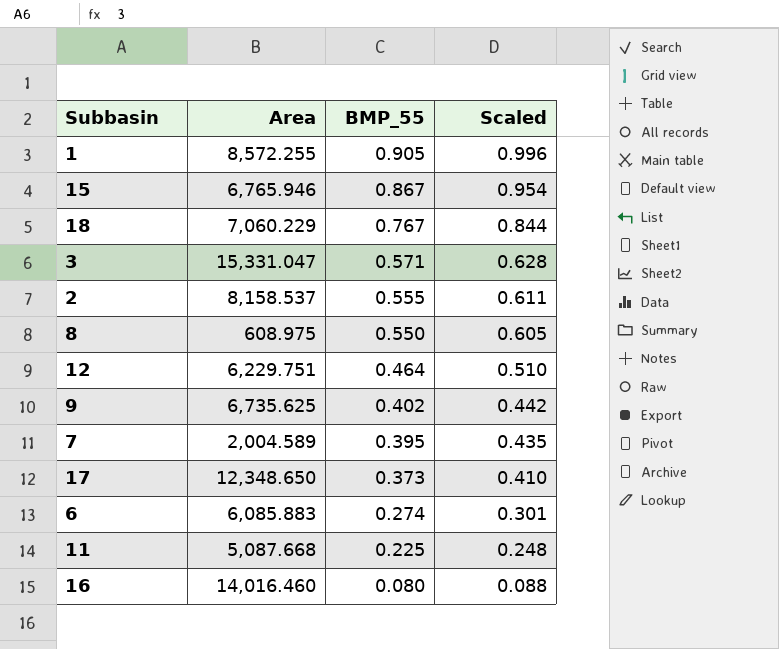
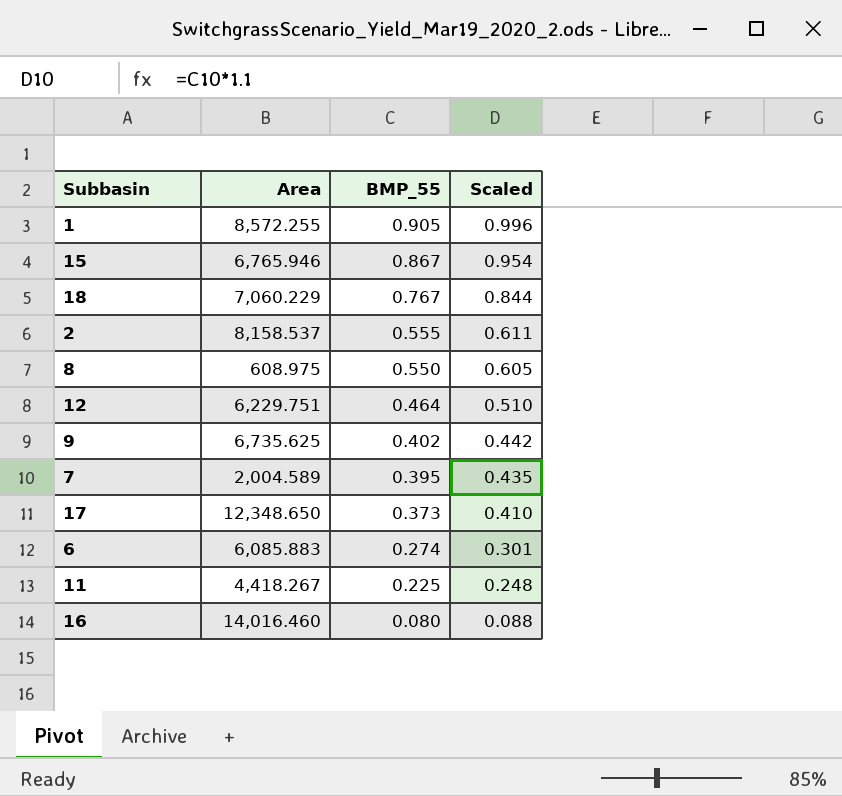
row 3: 15,331.047 | 0.571 | 0.628 -> none
11 | Area: 5,087.668 -> 4,418.267

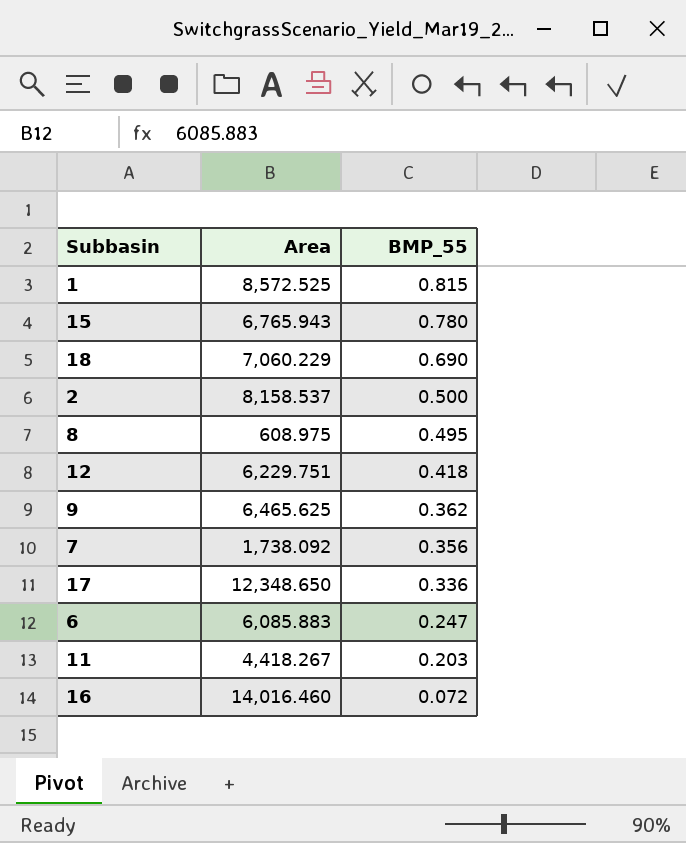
column Scaled | formula: [BMP_55] * 1.1 -> none
1 | Area: 8,572.255 -> 8,572.525
1 | BMP_55: 0.905 -> 0.815
15 | Area: 6,765.946 -> 6,765.943
15 | BMP_55: 0.867 -> 0.780
18 | BMP_55: 0.767 -> 0.690
2 | BMP_55: 0.555 -> 0.500
8 | BMP_55: 0.550 -> 0.495
12 | BMP_55: 0.464 -> 0.418
9 | Area: 6,735.625 -> 6,465.625
9 | BMP_55: 0.402 -> 0.362
7 | Area: 2,004.589 -> 1,738.092
7 | BMP_55: 0.395 -> 0.356
17 | BMP_55: 0.373 -> 0.336
6 | BMP_55: 0.274 -> 0.247
11 | BMP_55: 0.225 -> 0.203
16 | BMP_55: 0.080 -> 0.072

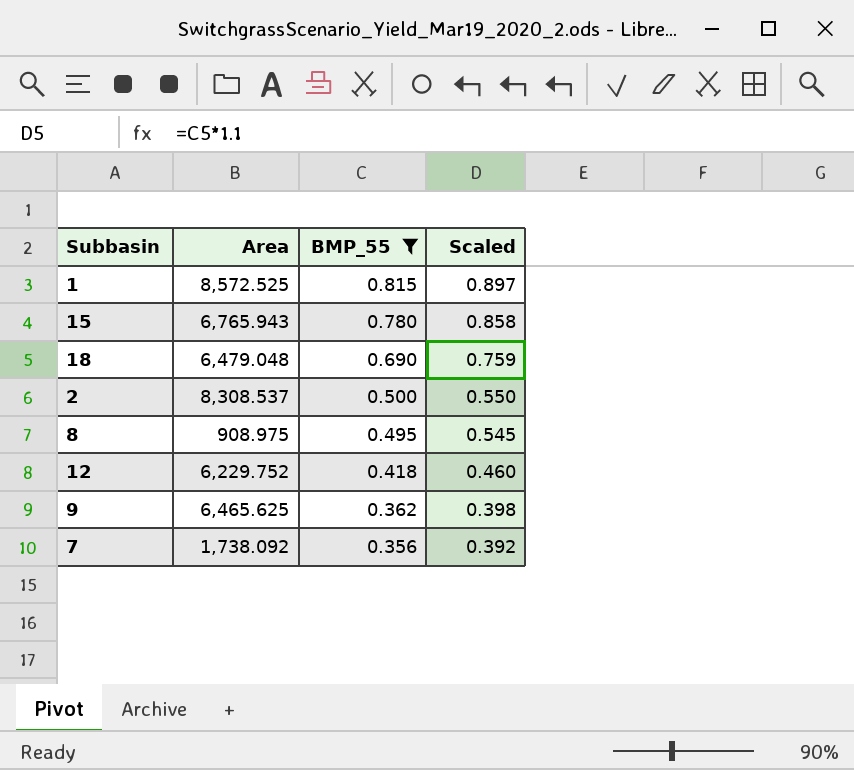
filter: none -> BMP_55 >= 0.356
column Scaled | formula: none -> [BMP_55] * 1.1
18 | Area: 7,060.229 -> 6,479.048
2 | Area: 8,158.537 -> 8,308.537
8 | Area: 608.975 -> 908.975
12 | Area: 6,229.751 -> 6,229.752

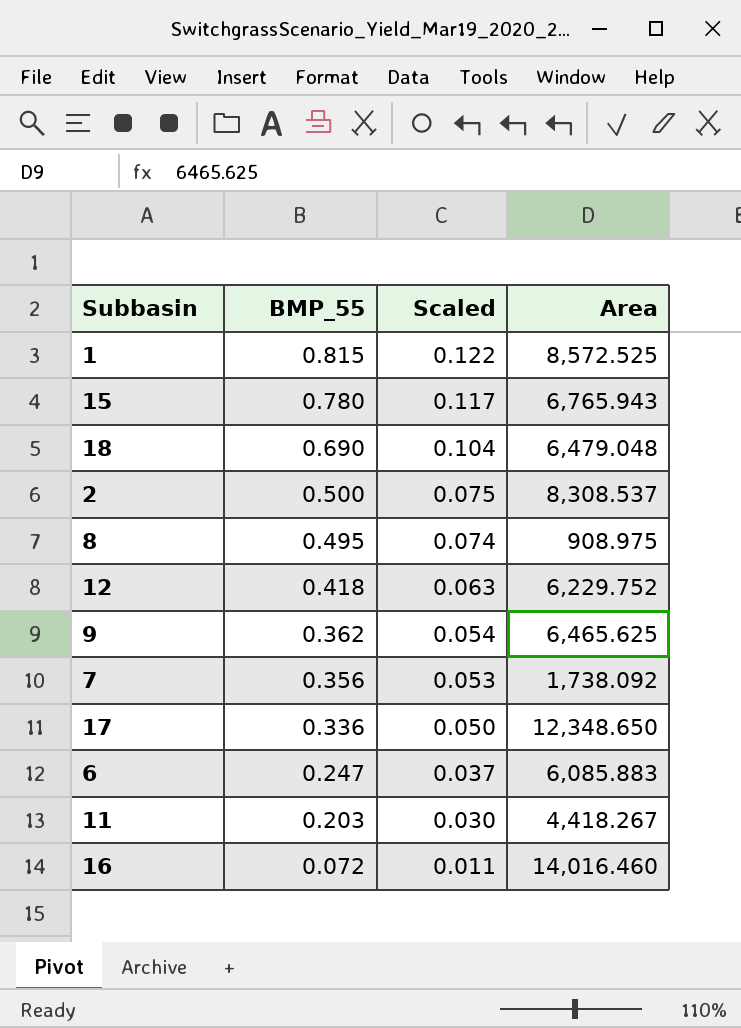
filter: BMP_55 >= 0.356 -> none
column Scaled | formula: [BMP_55] * 1.1 -> [BMP_55] * 0.15
column Area | position: 2 -> 4

